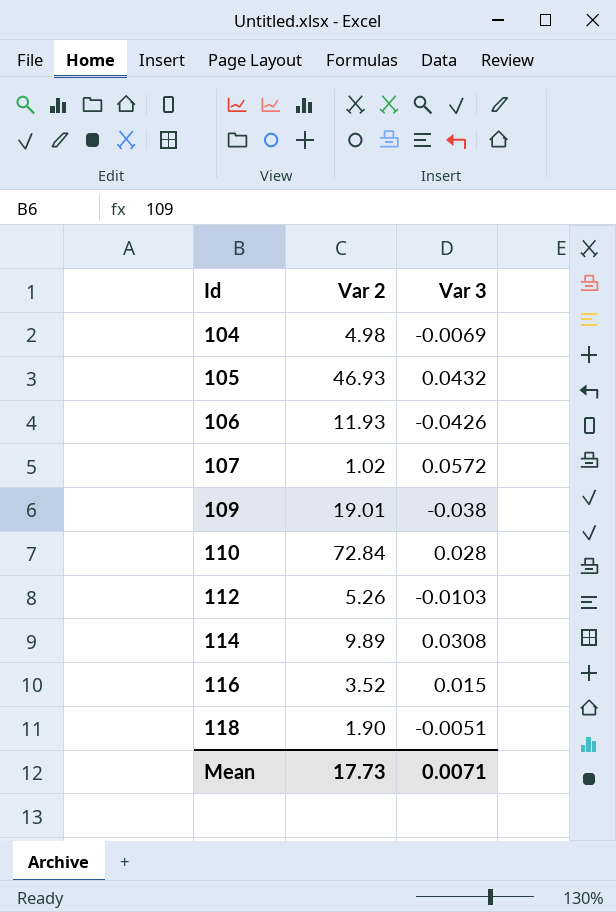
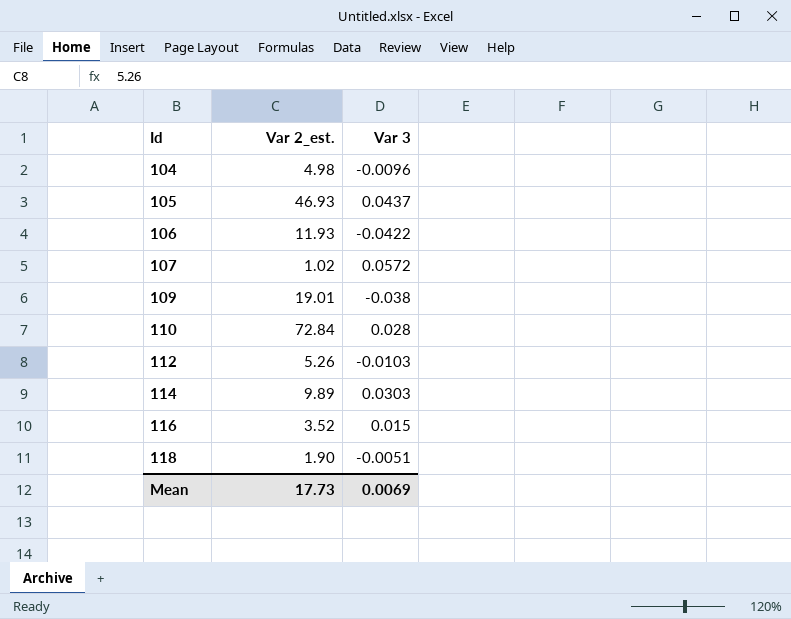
column name: Var 2 -> Var 2_est.
104 | Var 3: -0.0069 -> -0.0096
105 | Var 3: 0.0432 -> 0.0437
106 | Var 3: -0.0426 -> -0.0422
114 | Var 3: 0.0308 -> 0.0303
Mean | Var 3: 0.0071 -> 0.0069

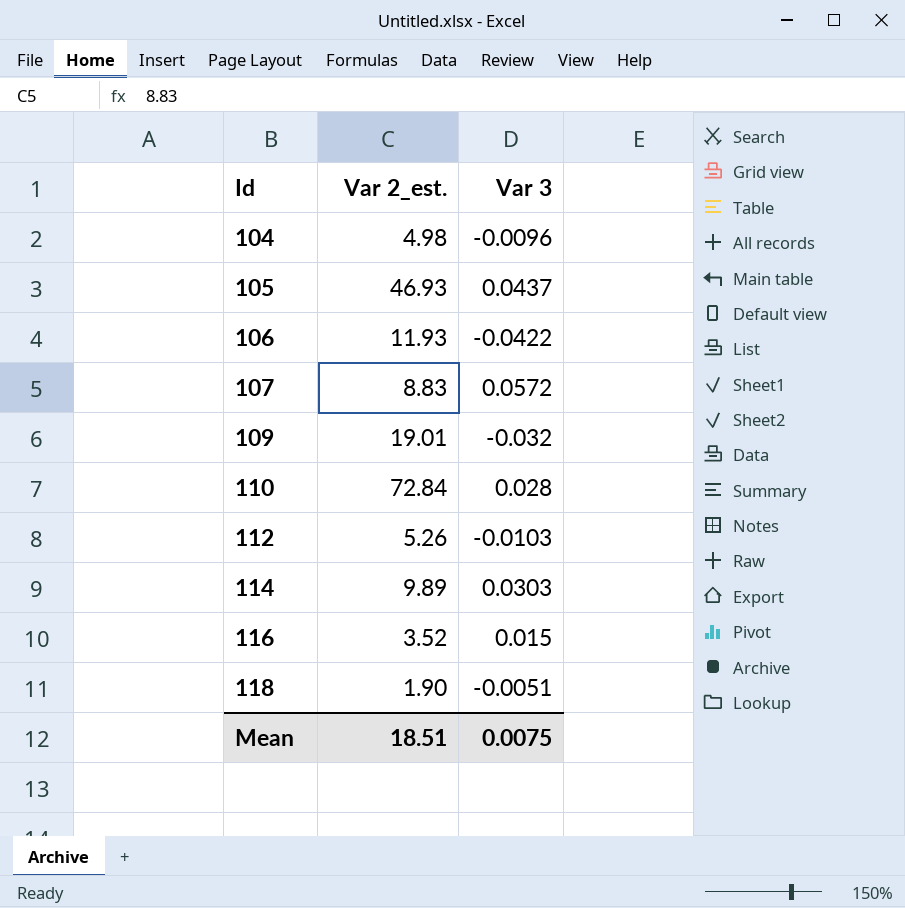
107 | Var 2_est.: 1.02 -> 8.83
109 | Var 3: -0.038 -> -0.032
Mean | Var 2_est.: 17.73 -> 18.51
Mean | Var 3: 0.0069 -> 0.0075

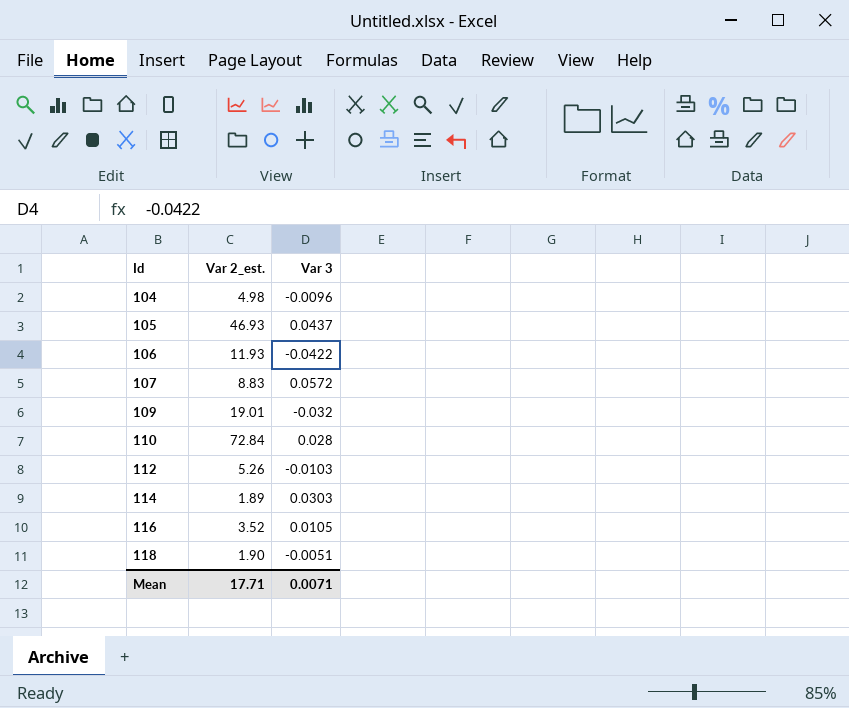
114 | Var 2_est.: 9.89 -> 1.89
116 | Var 3: 0.015 -> 0.0105
Mean | Var 2_est.: 18.51 -> 17.71
Mean | Var 3: 0.0075 -> 0.0071

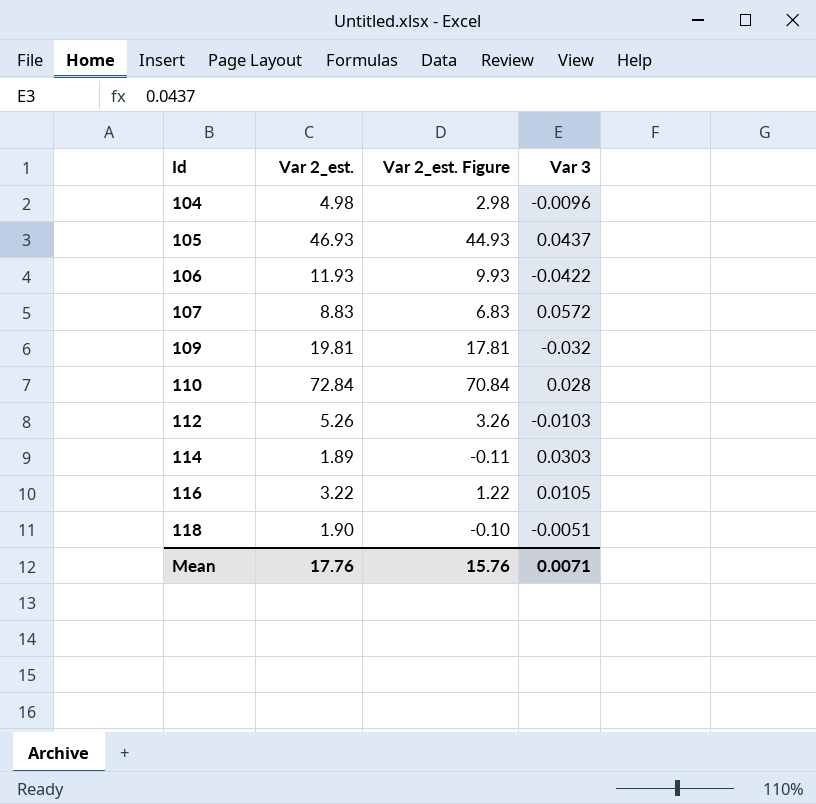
column Var 2_est. Figure | formula: none -> [Var 2_est.] - 2
109 | Var 2_est.: 19.01 -> 19.81
116 | Var 2_est.: 3.52 -> 3.22
Mean | Var 2_est.: 17.71 -> 17.76

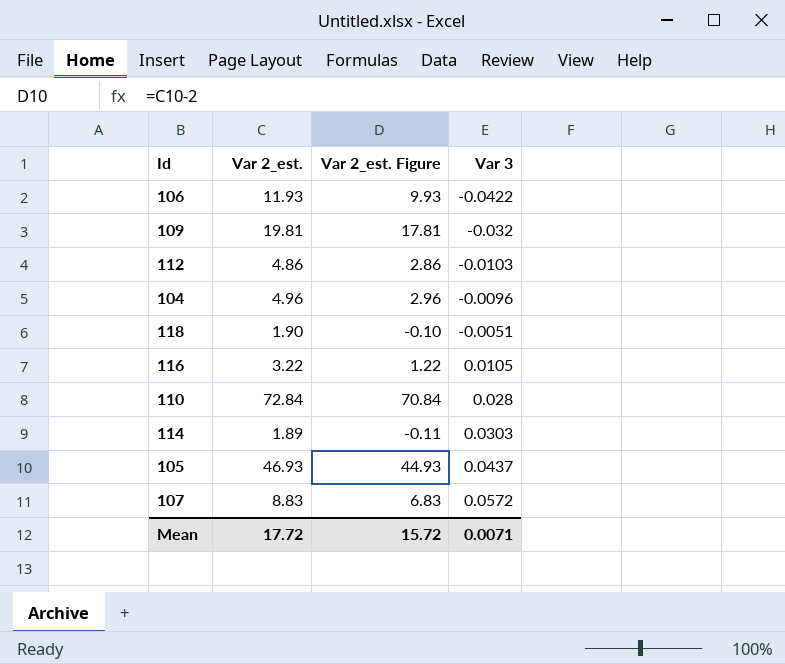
row order: Id ascending -> Var 3 ascending
112 | Var 2_est.: 5.26 -> 4.86
112 | Var 2_est. Figure: 3.26 -> 2.86
104 | Var 2_est.: 4.98 -> 4.96
104 | Var 2_est. Figure: 2.98 -> 2.96
Mean | Var 2_est.: 17.76 -> 17.72
Mean | Var 2_est. Figure: 15.76 -> 15.72

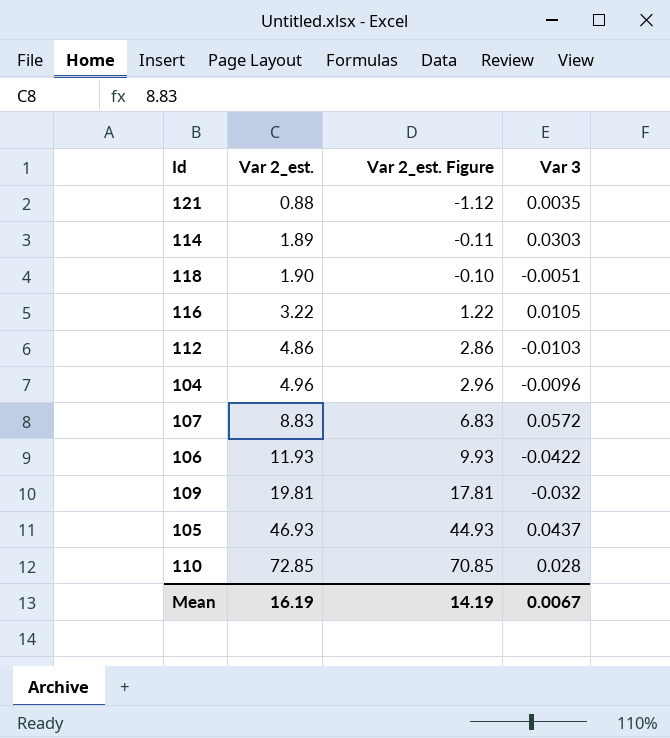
row order: Var 3 ascending -> Var 2_est. ascending
row 121: none -> 0.88 | -1.12 | 0.0035
110 | Var 2_est.: 72.84 -> 72.85
110 | Var 2_est. Figure: 70.84 -> 70.85
Mean | Var 2_est.: 17.72 -> 16.19
Mean | Var 2_est. Figure: 15.72 -> 14.19
Mean | Var 3: 0.0071 -> 0.0067

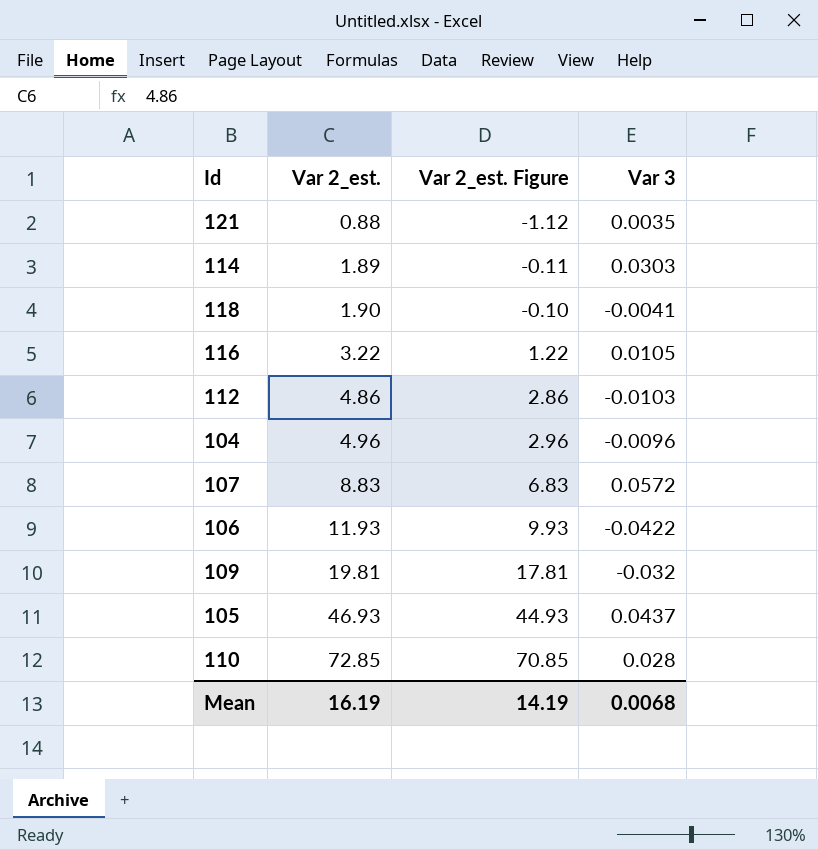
118 | Var 3: -0.0051 -> -0.0041
Mean | Var 3: 0.0067 -> 0.0068

